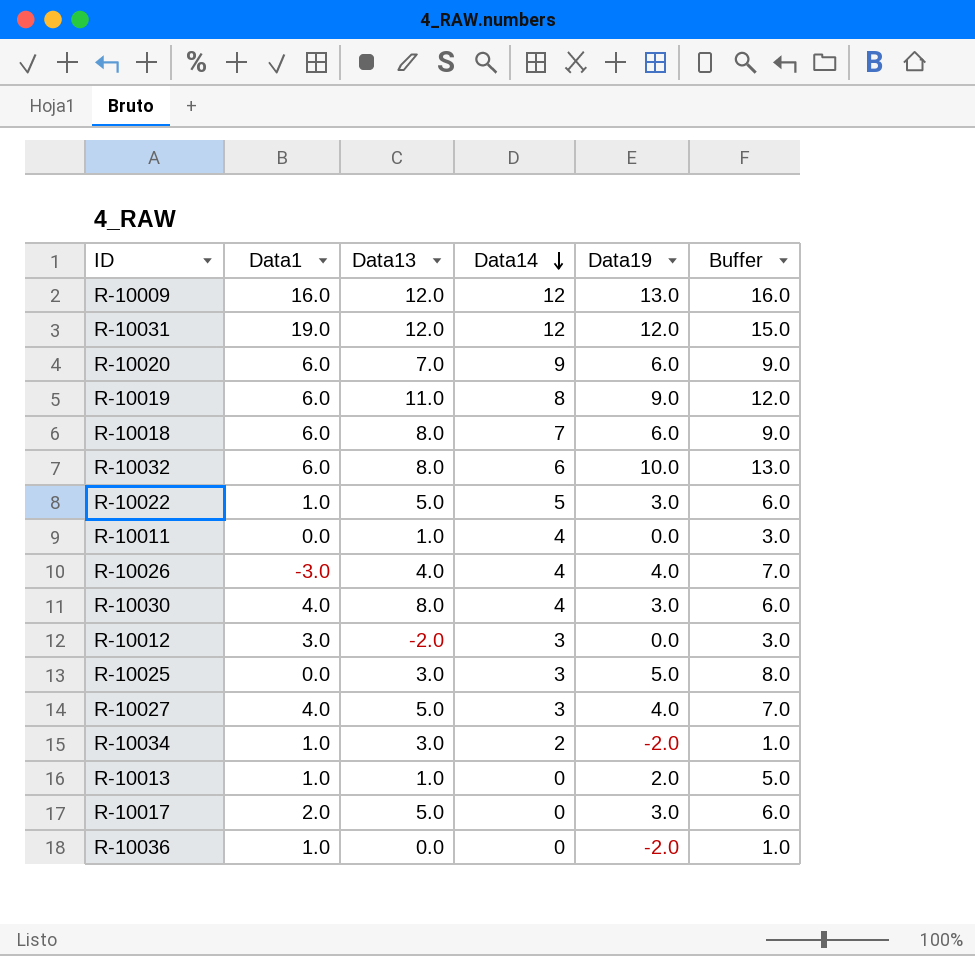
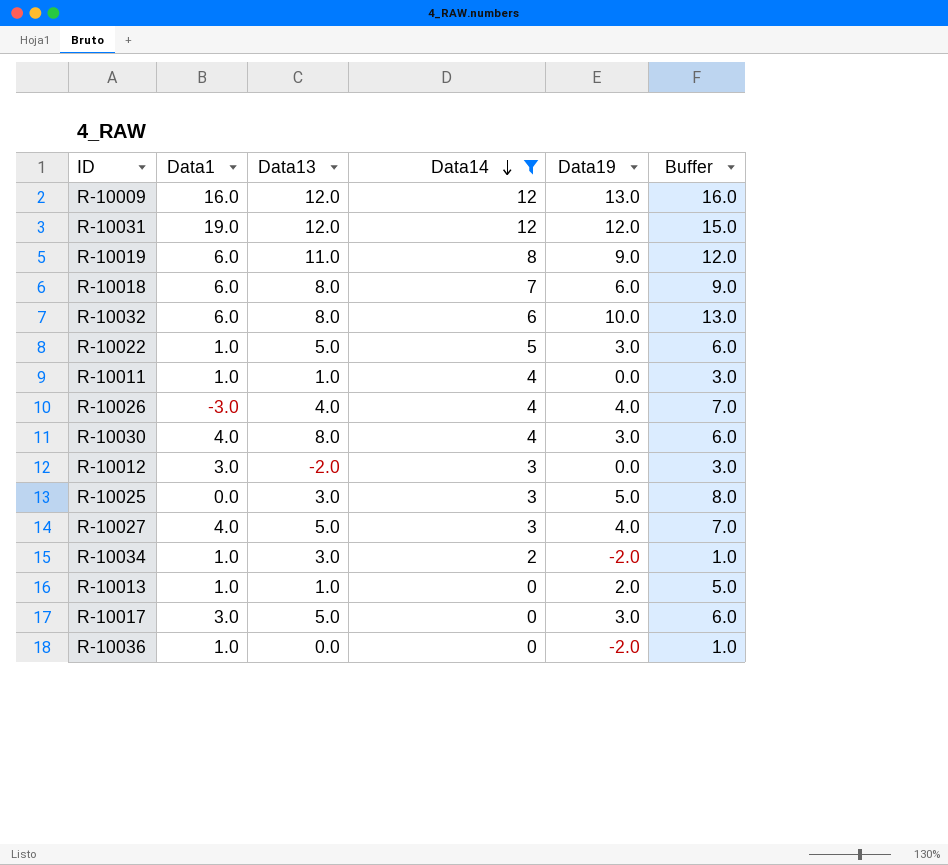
filter: none -> Data14 != 9
R-10011 | Data1: 0.0 -> 1.0
R-10017 | Data1: 2.0 -> 3.0

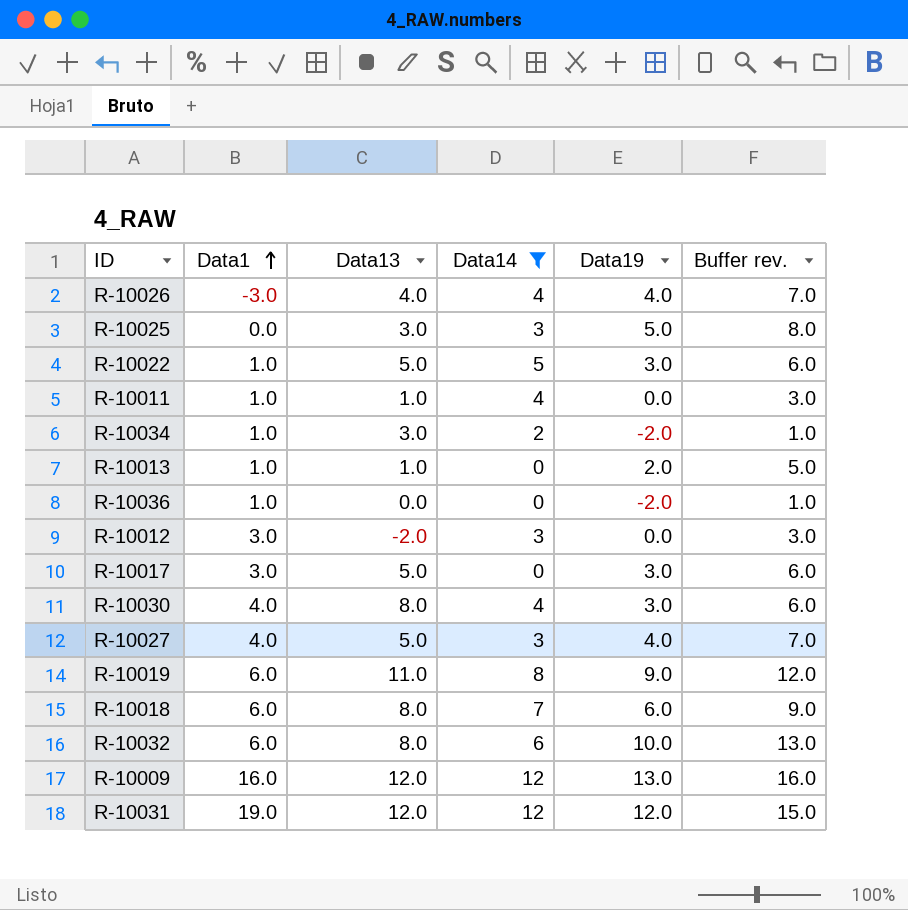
row order: Data14 descending -> Data1 ascending
column name: Buffer -> Buffer rev.

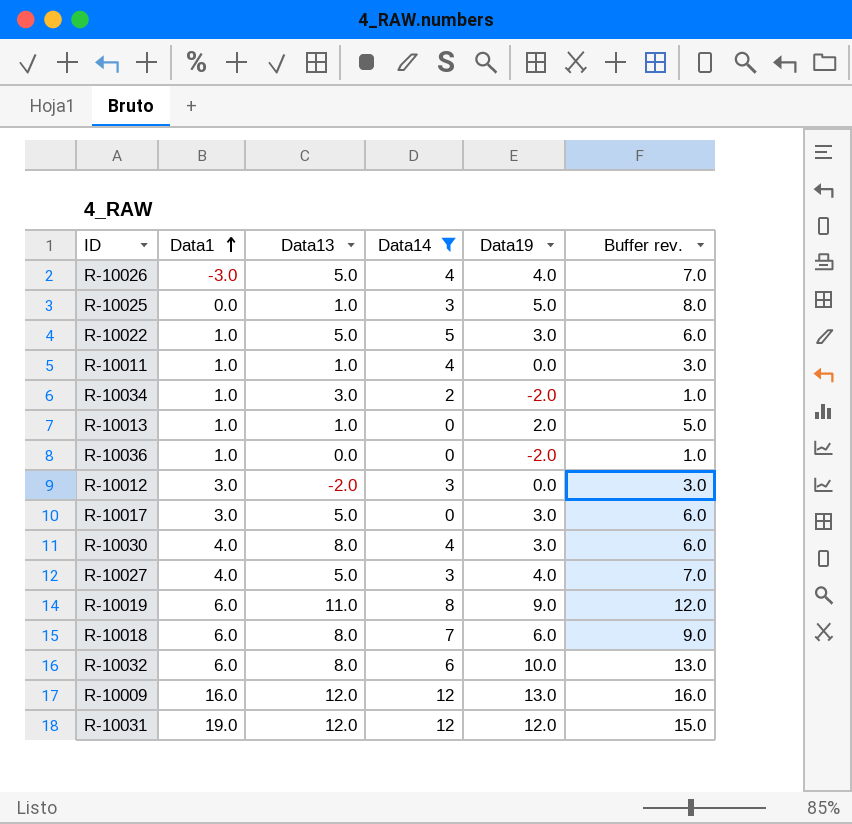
R-10026 | Data13: 4.0 -> 5.0
R-10025 | Data13: 3.0 -> 1.0

